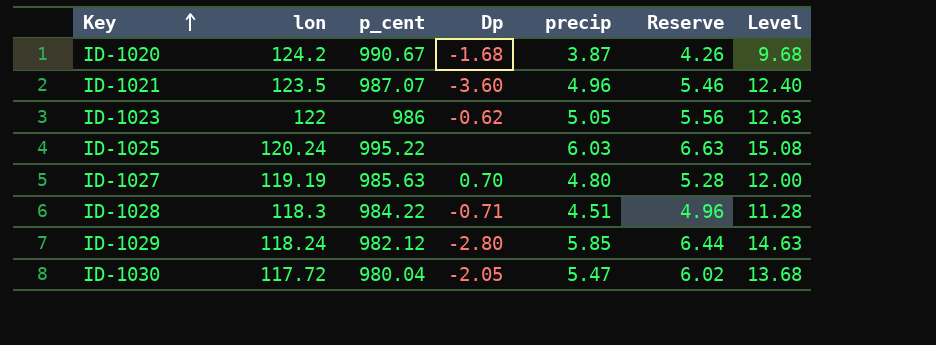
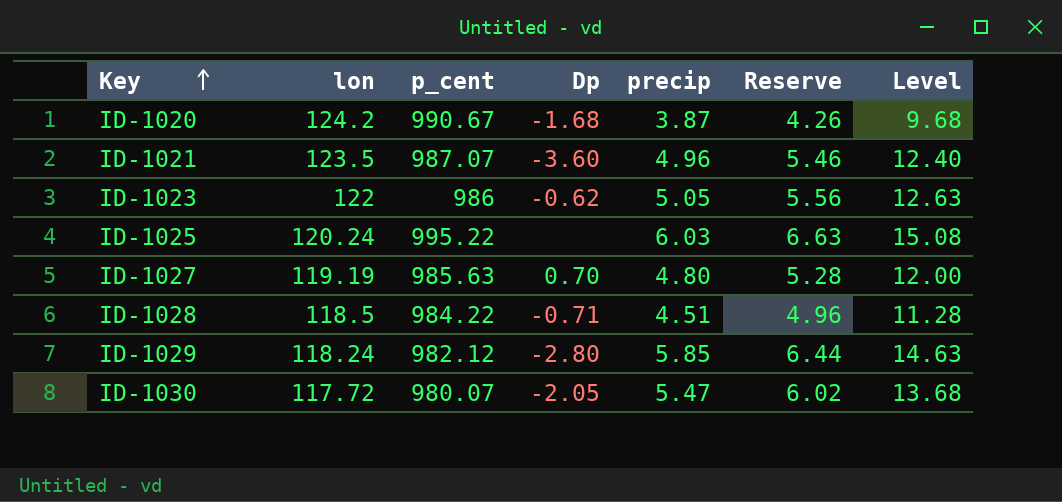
ID-1028 | lon: 118.3 -> 118.5
ID-1030 | p_cent: 980.04 -> 980.07

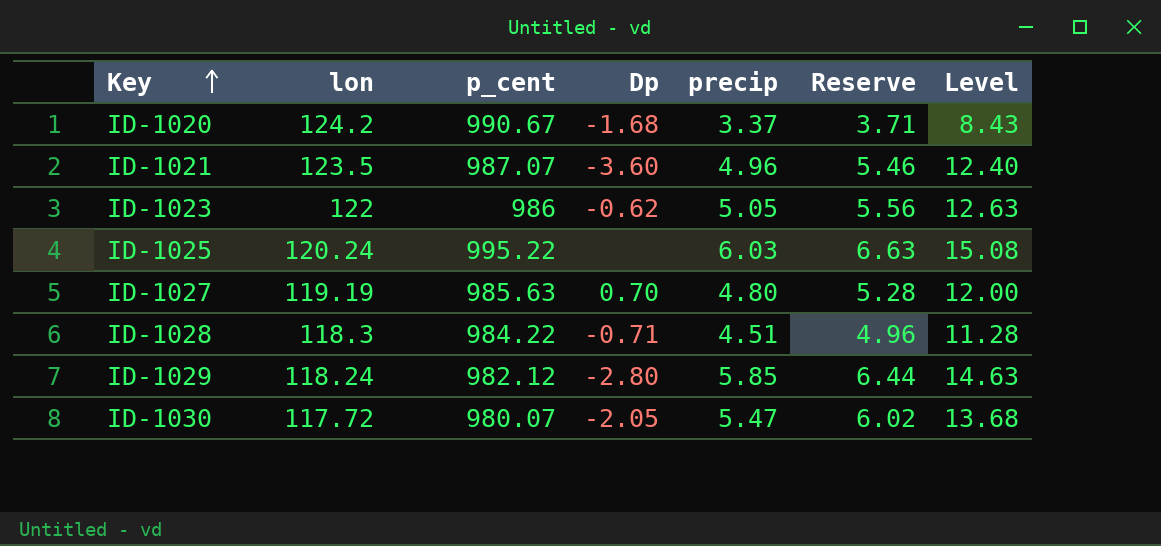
ID-1020 | precip: 3.87 -> 3.37
ID-1020 | Reserve: 4.26 -> 3.71
ID-1020 | Level: 9.68 -> 8.43
ID-1028 | lon: 118.5 -> 118.3

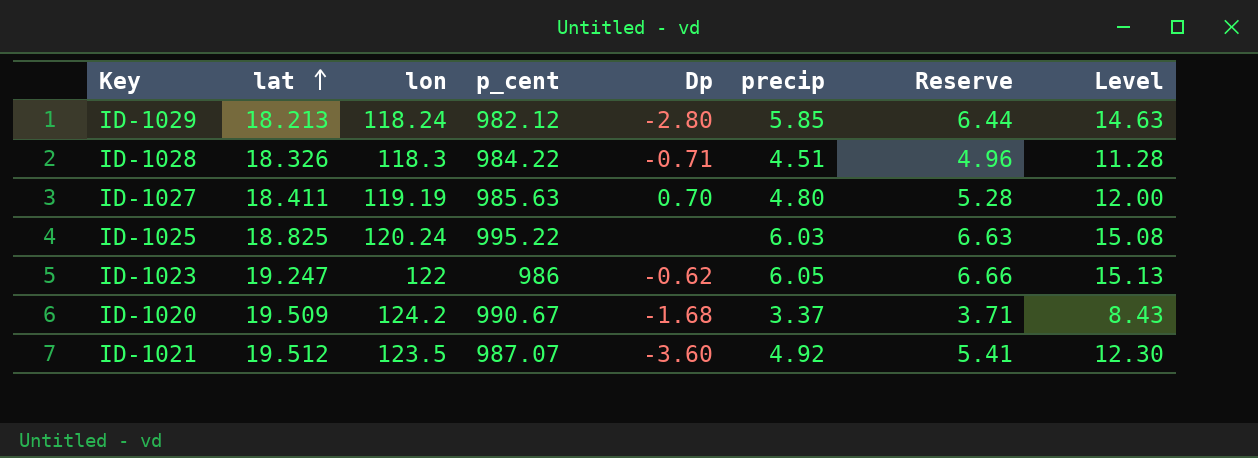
row order: Key ascending -> lat ascending
column lat | position: none -> 2
row ID-1030: 117.72 | 980.07 | -2.05 | 5.47 | 6.02 | 13.68 -> none
ID-1023 | precip: 5.05 -> 6.05
ID-1023 | Reserve: 5.56 -> 6.66
ID-1023 | Level: 12.63 -> 15.13
ID-1021 | precip: 4.96 -> 4.92
ID-1021 | Reserve: 5.46 -> 5.41
ID-1021 | Level: 12.40 -> 12.30

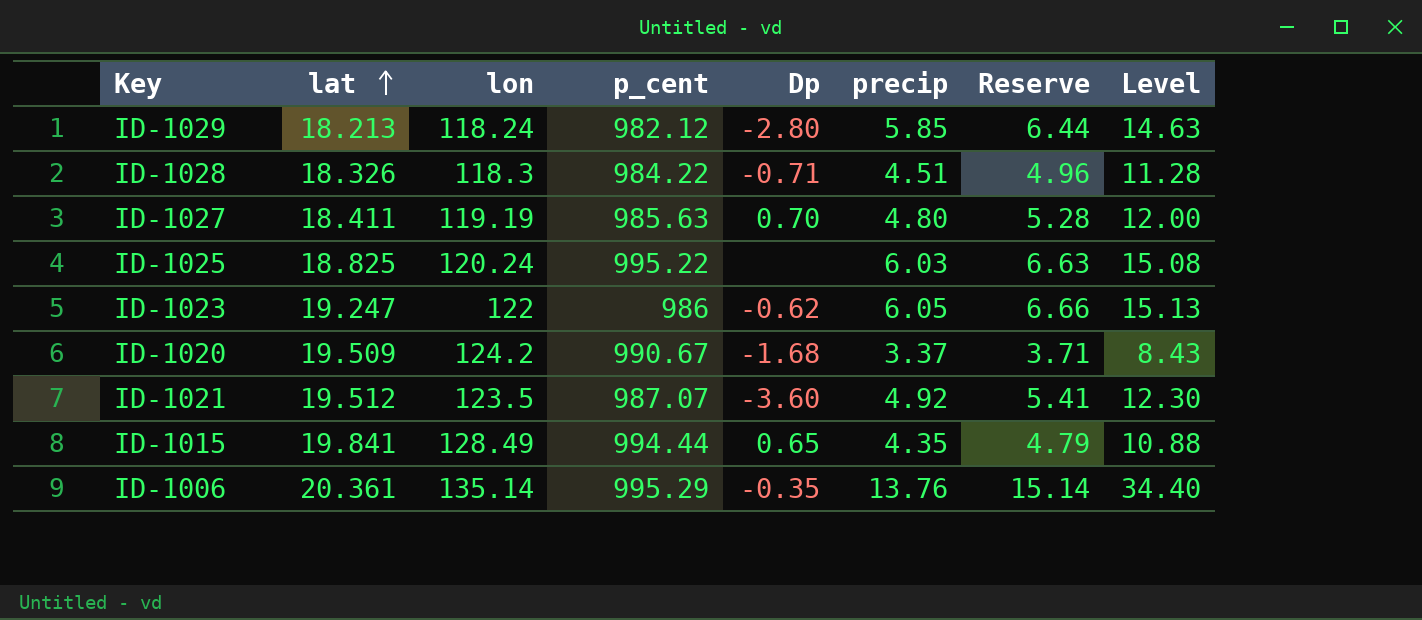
row ID-1015: none -> 19.841 | 128.49 | 994.44 | 0.65 | 4.35 | 4.79 | 10.88
row ID-1006: none -> 20.361 | 135.14 | 995.29 | -0.35 | 13.76 | 15.14 | 34.40

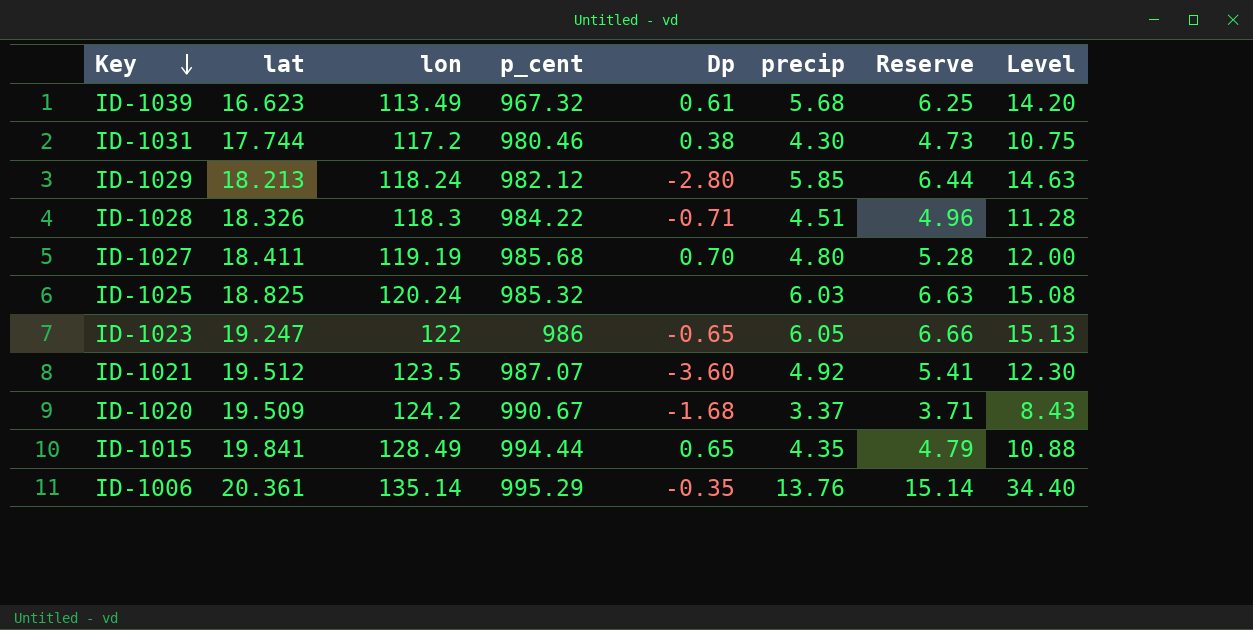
row order: lat ascending -> Key descending
row ID-1039: none -> 16.623 | 113.49 | 967.32 | 0.61 | 5.68 | 6.25 | 14.20
row ID-1031: none -> 17.744 | 117.2 | 980.46 | 0.38 | 4.30 | 4.73 | 10.75
ID-1027 | p_cent: 985.63 -> 985.68
ID-1025 | p_cent: 995.22 -> 985.32
ID-1023 | Dp: -0.62 -> -0.65

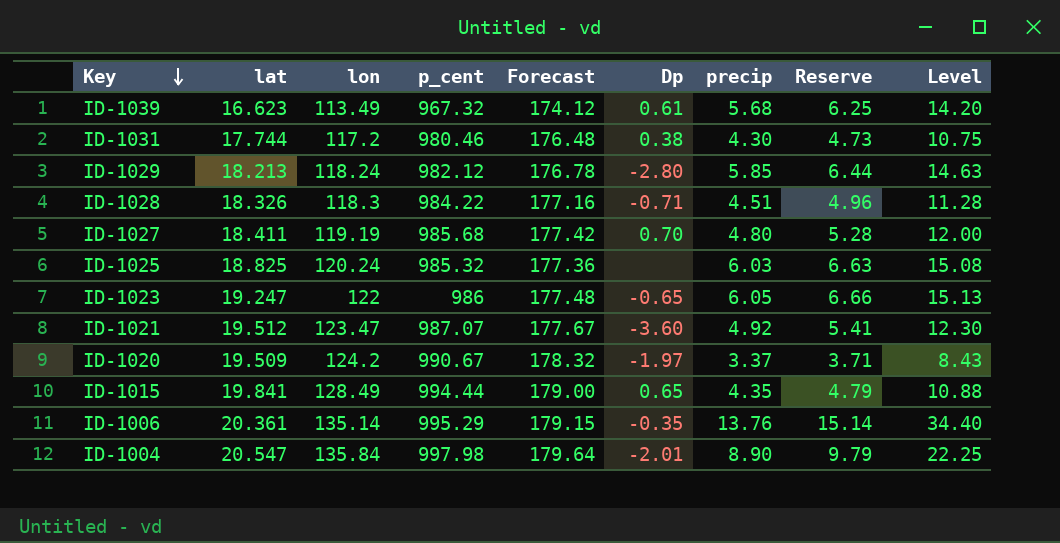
column Forecast | formula: none -> [p_cent] * 0.18
ID-1021 | lon: 123.5 -> 123.47
ID-1020 | Dp: -1.68 -> -1.97
row ID-1004: none -> 20.547 | 135.84 | 997.98 | 179.64 | -2.01 | 8.90 | 9.79 | 22.25

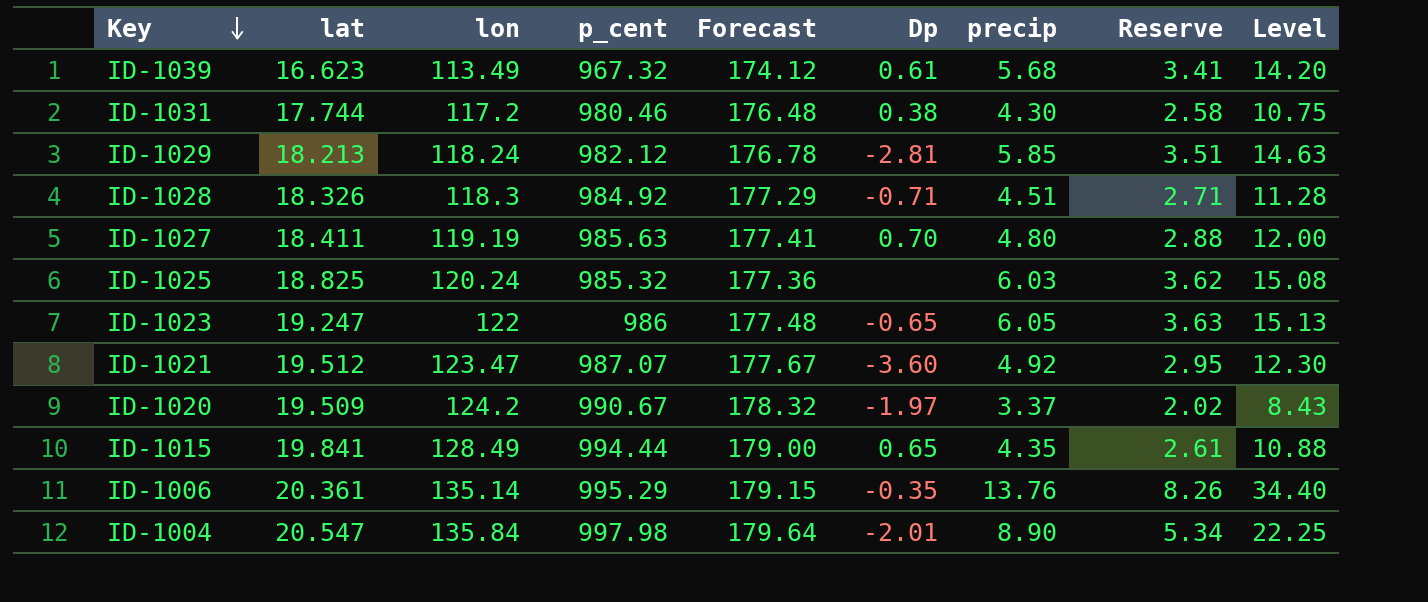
column Reserve | formula: [precip] * 1.1 -> [precip] * 0.6
ID-1029 | Dp: -2.80 -> -2.81
ID-1028 | p_cent: 984.22 -> 984.92
ID-1028 | Forecast: 177.16 -> 177.29
ID-1027 | p_cent: 985.68 -> 985.63
ID-1027 | Forecast: 177.42 -> 177.41

